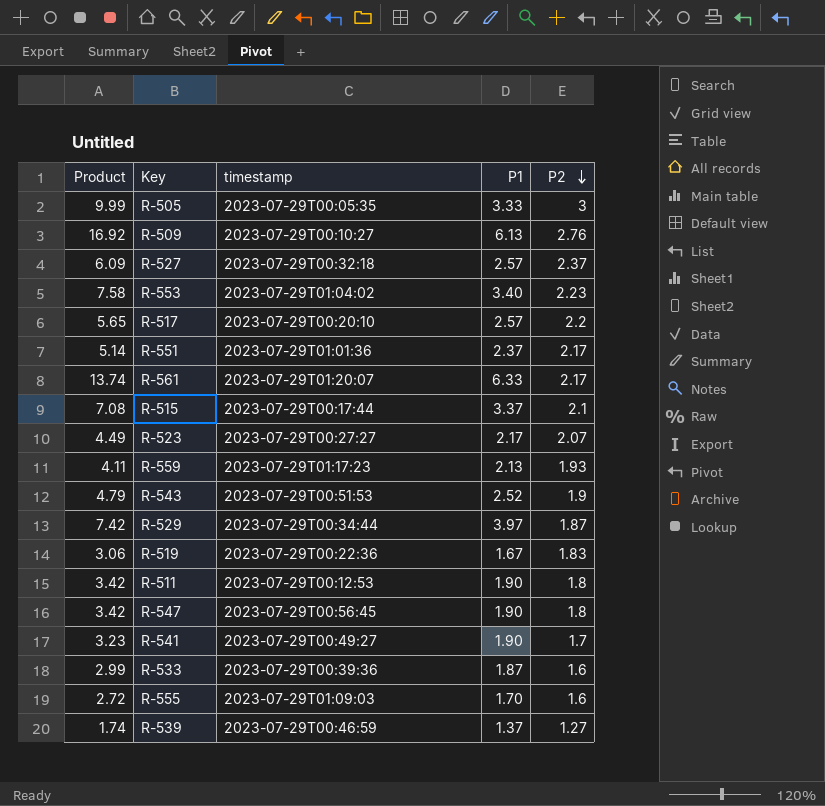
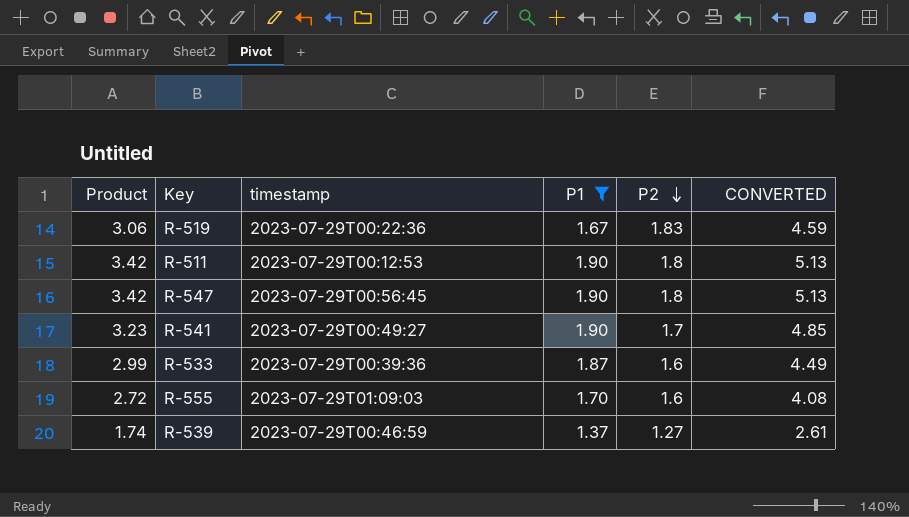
filter: none -> P1 <= 1.90
column CONVERTED | formula: none -> [Product] * 1.5

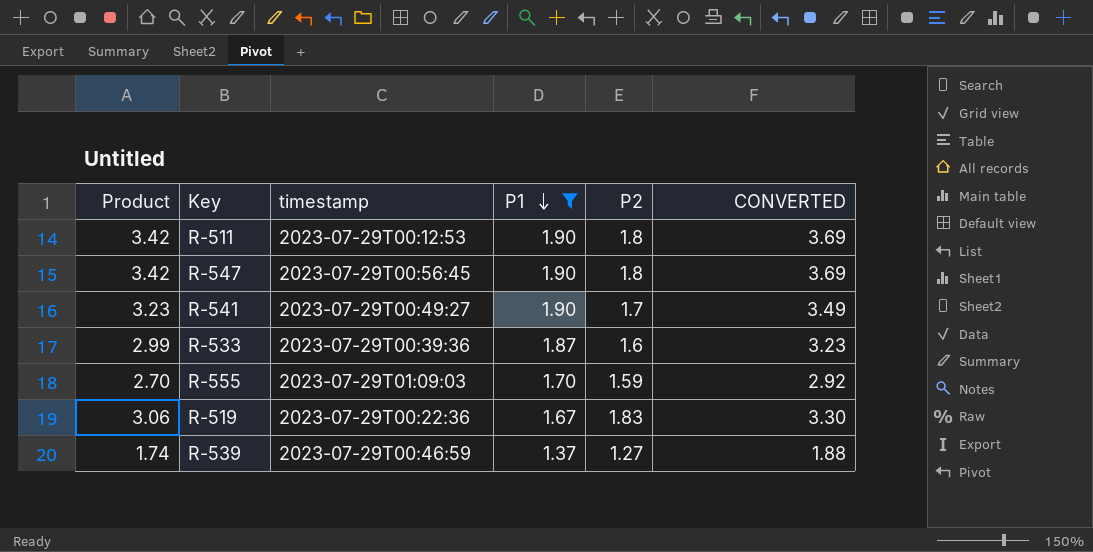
row order: P2 descending -> P1 descending
column CONVERTED | formula: [Product] * 1.5 -> [Product] * 1.08
R-555 | Product: 2.72 -> 2.70
R-555 | P2: 1.6 -> 1.59

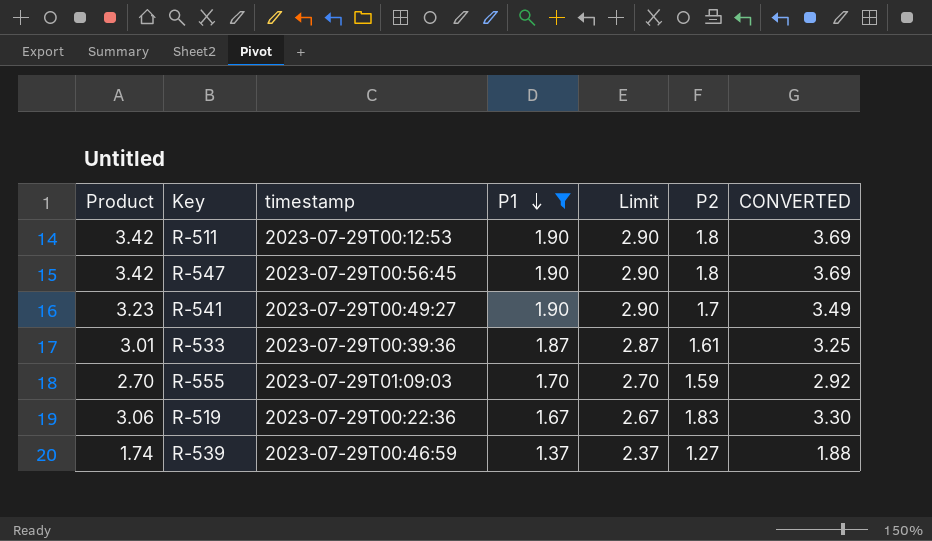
column Limit | formula: none -> [P1] + 1
R-533 | Product: 2.99 -> 3.01
R-533 | P2: 1.6 -> 1.61
R-533 | CONVERTED: 3.23 -> 3.25

